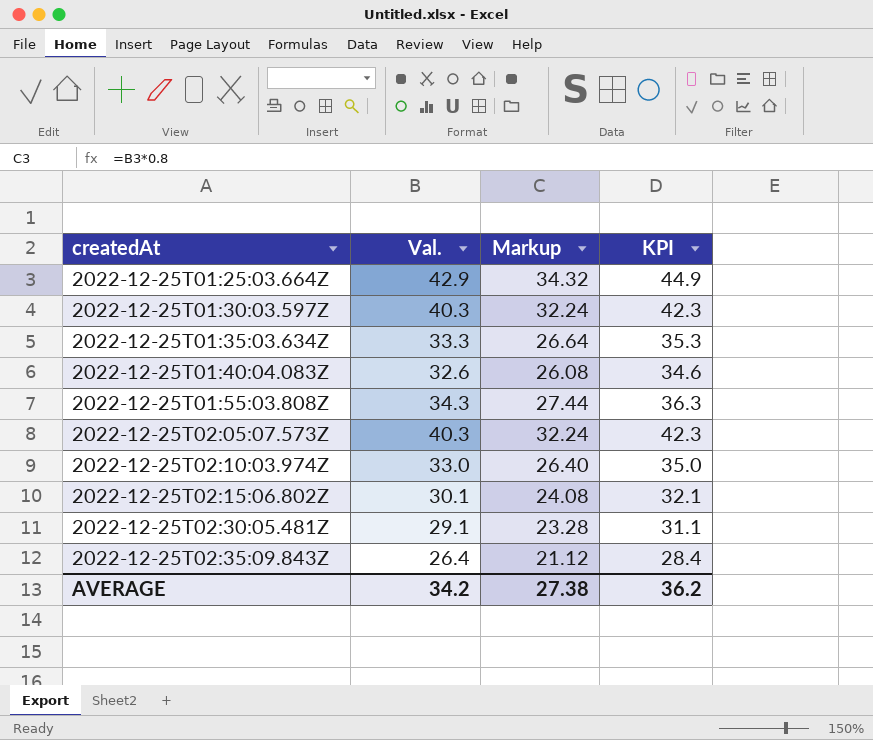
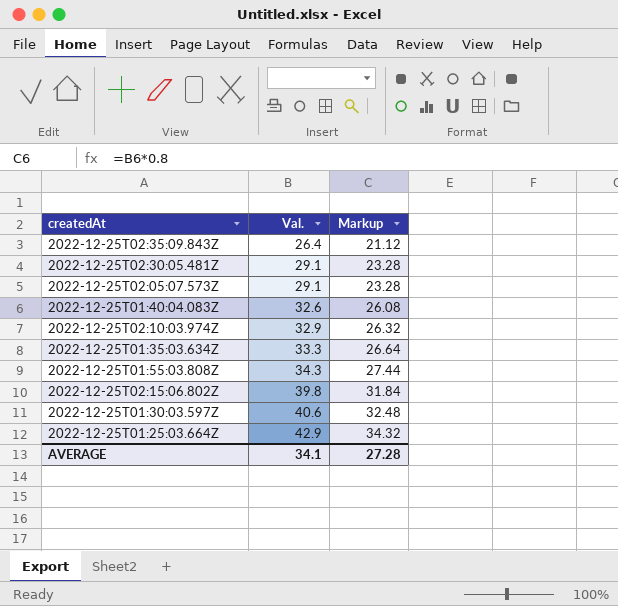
row order: createdAt ascending -> Val. ascending
column KPI | formula: [Val.] + 2 -> none
2022-12-25T02:05:07.573Z | Val.: 40.3 -> 29.1
2022-12-25T02:05:07.573Z | Markup: 32.24 -> 23.28
2022-12-25T02:10:03.974Z | Val.: 33.0 -> 32.9
2022-12-25T02:10:03.974Z | Markup: 26.40 -> 26.32
2022-12-25T02:15:06.802Z | Val.: 30.1 -> 39.8
2022-12-25T02:15:06.802Z | Markup: 24.08 -> 31.84
2022-12-25T01:30:03.597Z | Val.: 40.3 -> 40.6
2022-12-25T01:30:03.597Z | Markup: 32.24 -> 32.48
AVERAGE | Val.: 34.2 -> 34.1
AVERAGE | Markup: 27.38 -> 27.28

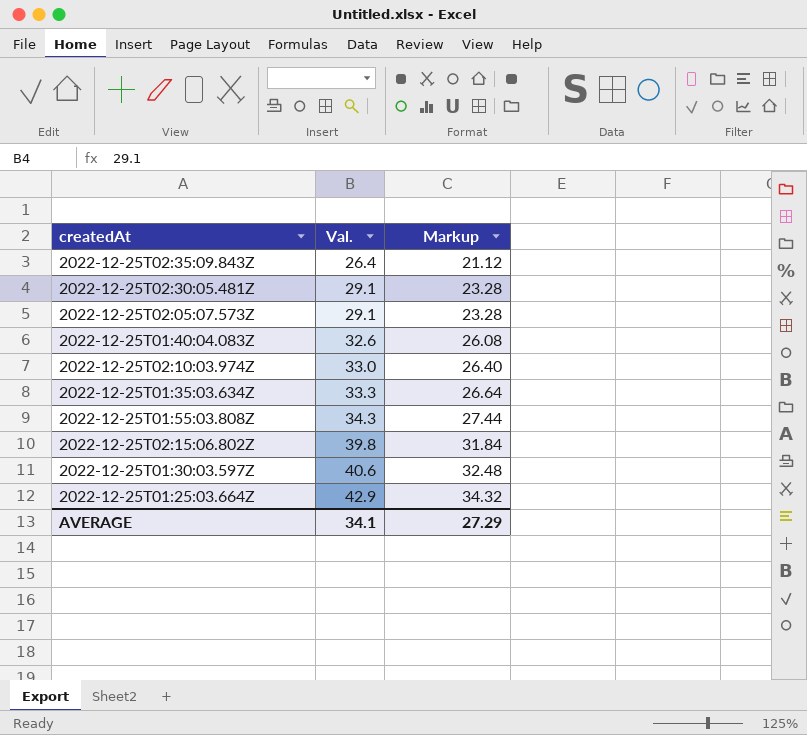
2022-12-25T02:10:03.974Z | Val.: 32.9 -> 33.0
2022-12-25T02:10:03.974Z | Markup: 26.32 -> 26.40
AVERAGE | Markup: 27.28 -> 27.29

